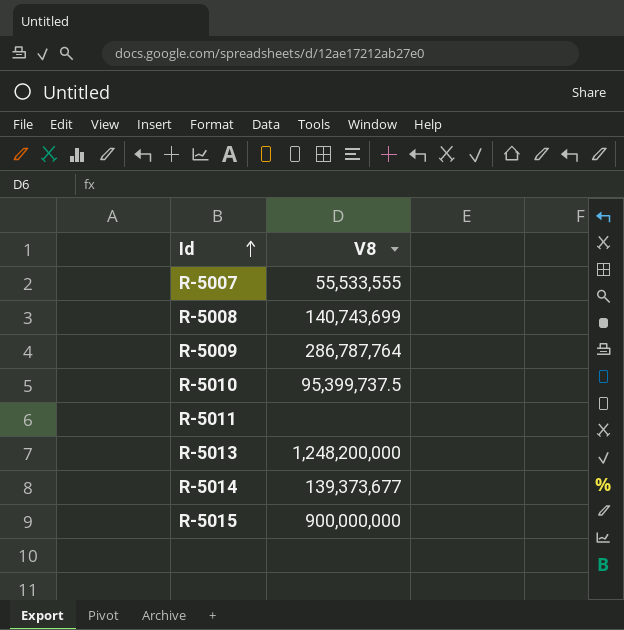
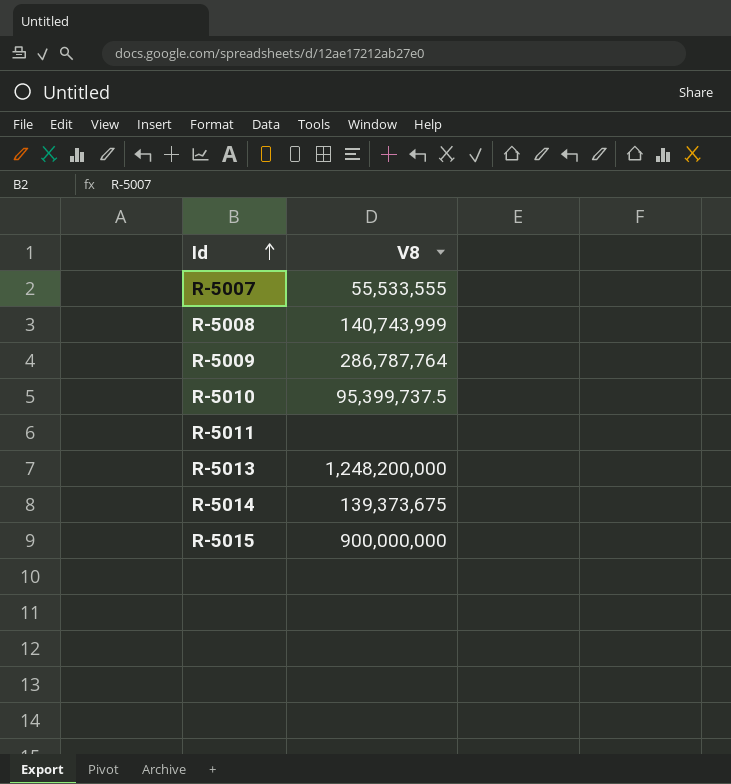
R-5008 | V8: 140,743,699 -> 140,743,999
R-5014 | V8: 139,373,677 -> 139,373,675

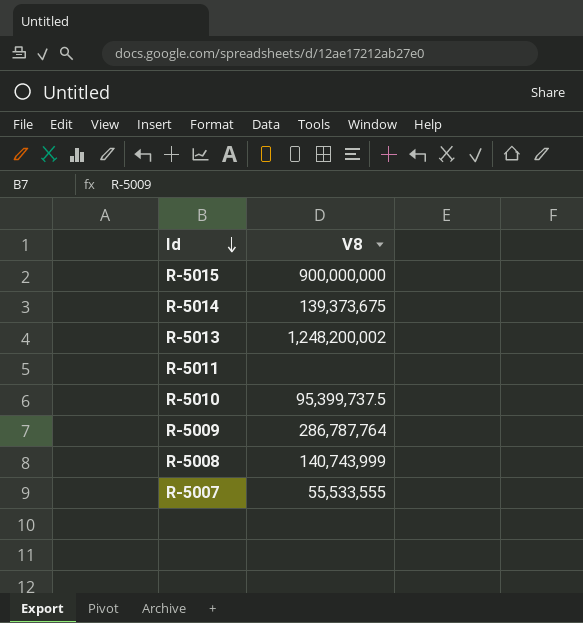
row order: Id ascending -> Id descending
R-5013 | V8: 1,248,200,000 -> 1,248,200,002

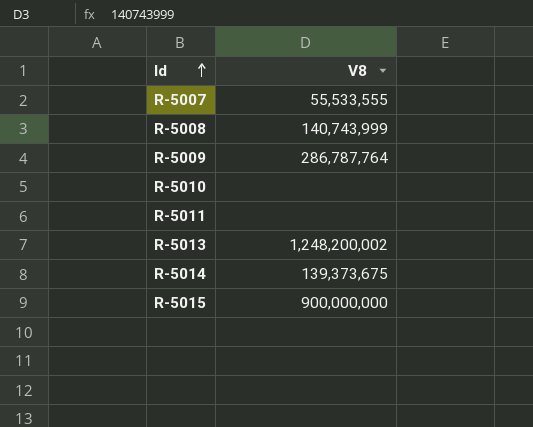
row order: Id descending -> Id ascending
R-5010 | V8: 95,399,737.5 -> none

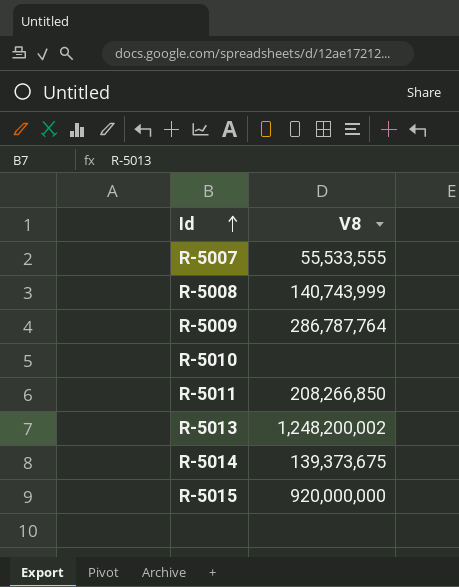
R-5011 | V8: none -> 208,266,850
R-5015 | V8: 900,000,000 -> 920,000,000

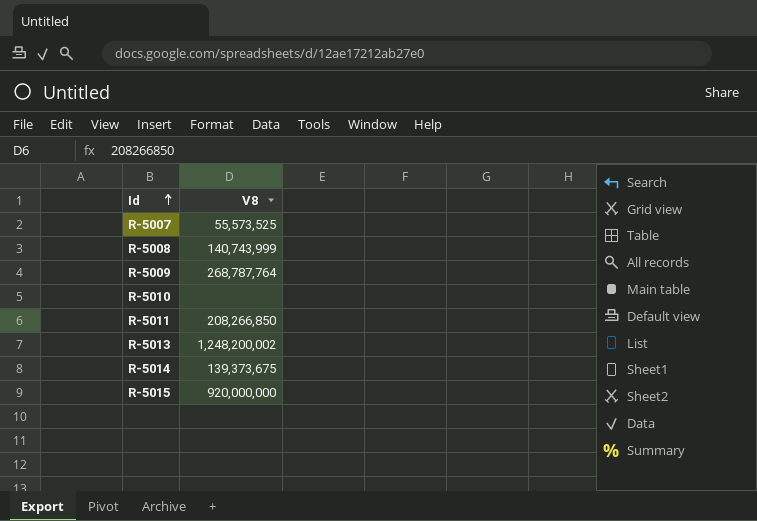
R-5007 | V8: 55,533,555 -> 55,573,525
R-5009 | V8: 286,787,764 -> 268,787,764

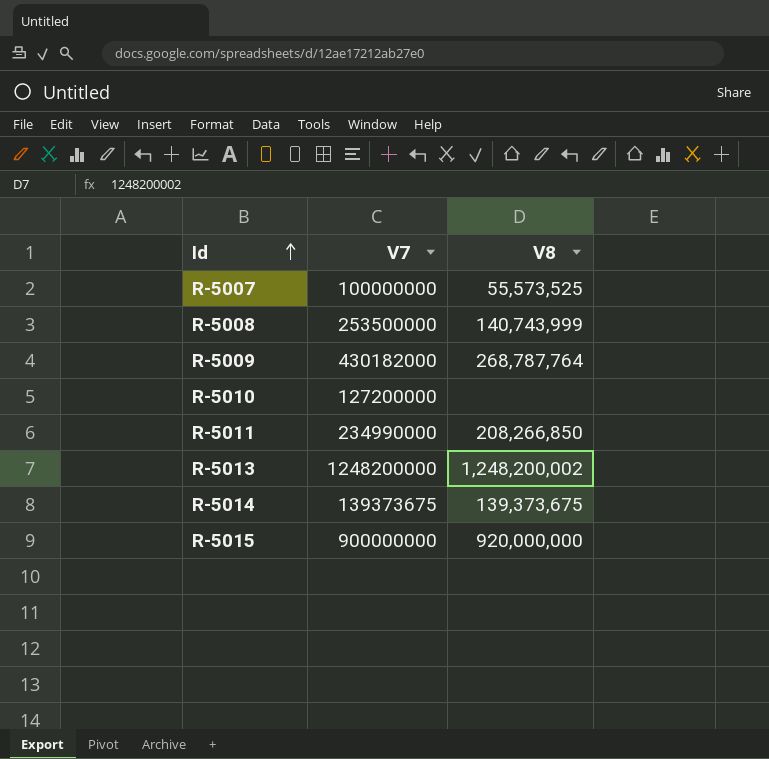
column V7 | position: none -> 2

